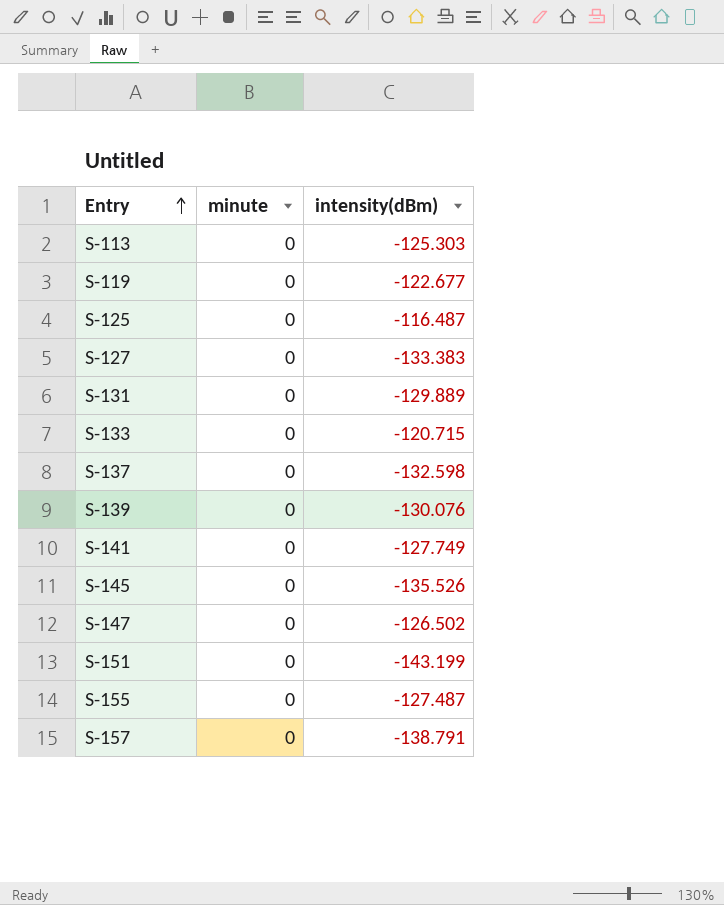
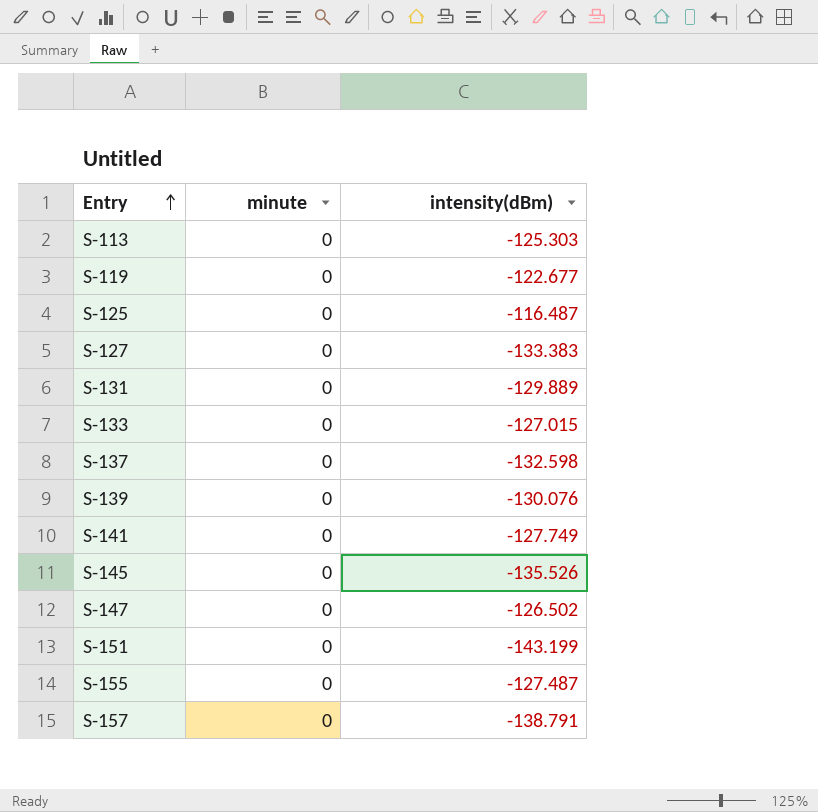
S-133 | intensity(dBm): -120.715 -> -127.015

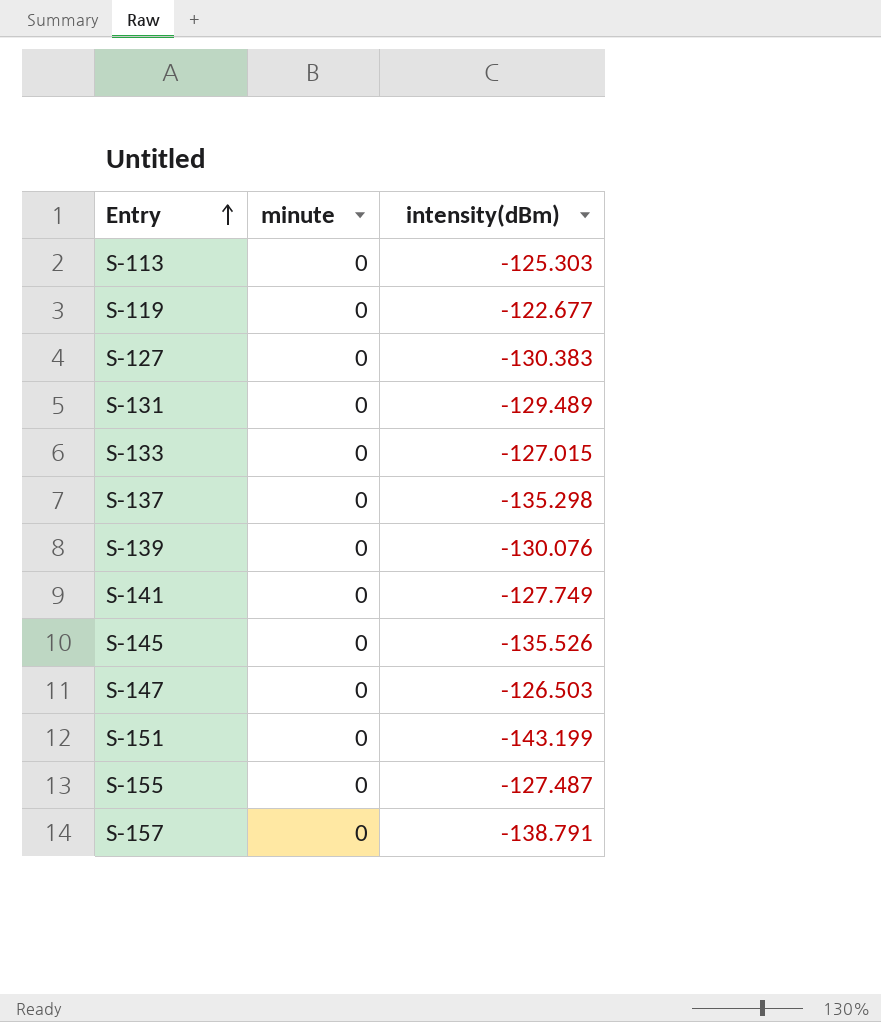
row S-125: 0 | -116.487 -> none
S-127 | intensity(dBm): -133.383 -> -130.383
S-131 | intensity(dBm): -129.889 -> -129.489
S-137 | intensity(dBm): -132.598 -> -135.298
S-147 | intensity(dBm): -126.502 -> -126.503

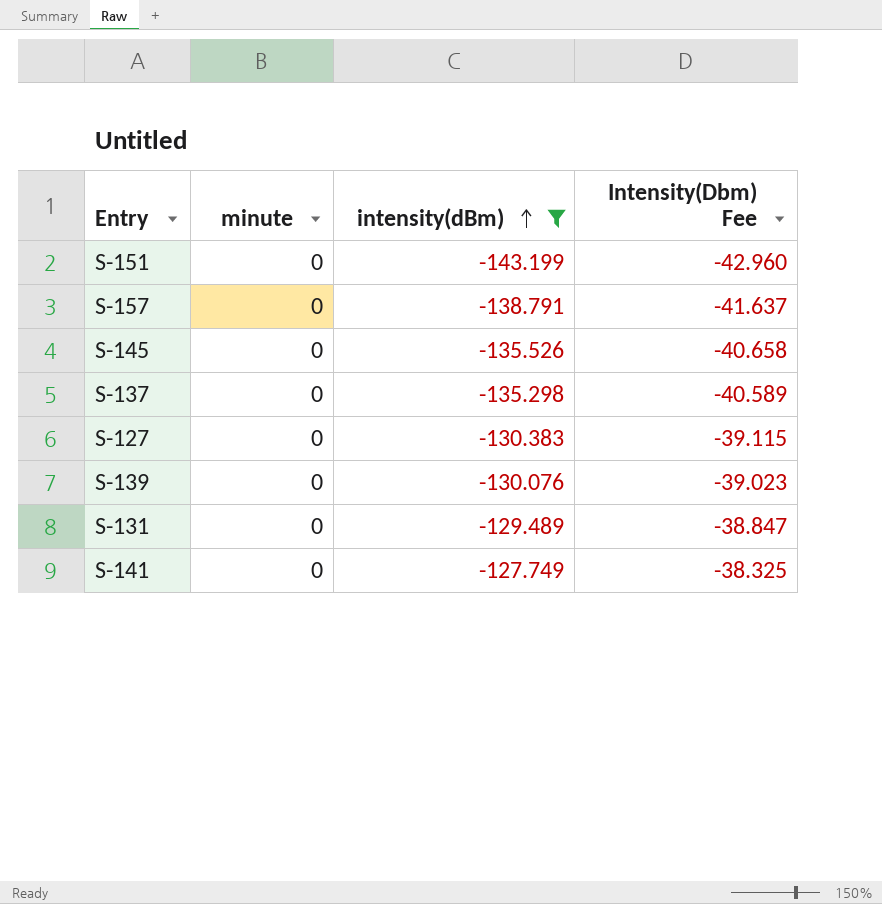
filter: none -> intensity(dBm) <= -127.749
row order: Entry ascending -> intensity(dBm) ascending
column Intensity(Dbm) Fee | formula: none -> [intensity(dBm)] * 0.3

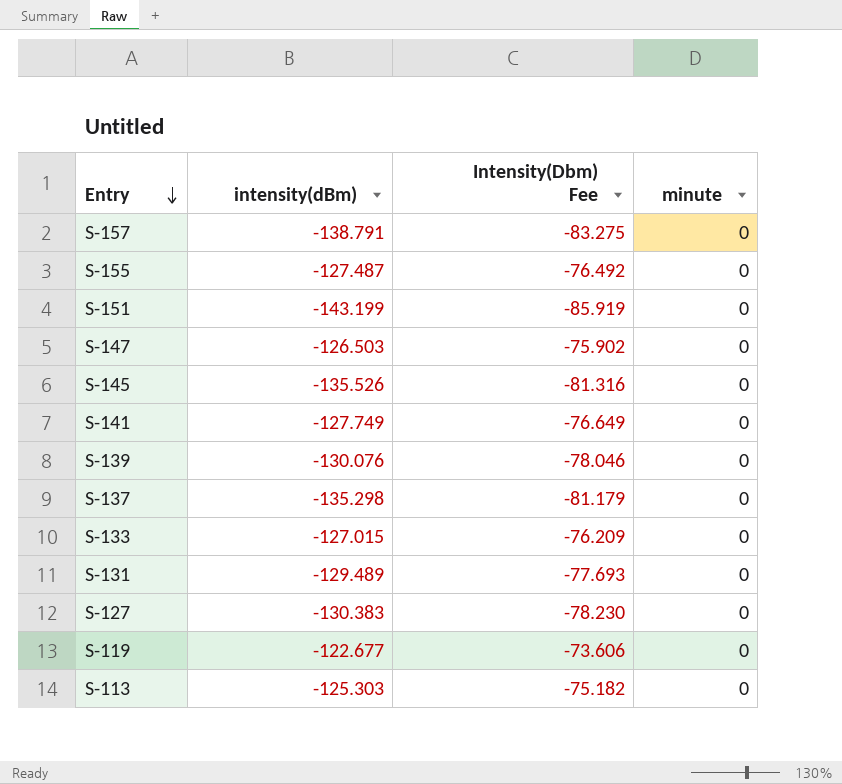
filter: intensity(dBm) <= -127.749 -> none
row order: intensity(dBm) ascending -> Entry descending
column Intensity(Dbm) Fee | formula: [intensity(dBm)] * 0.3 -> [intensity(dBm)] * 0.6
column minute | position: 2 -> 4

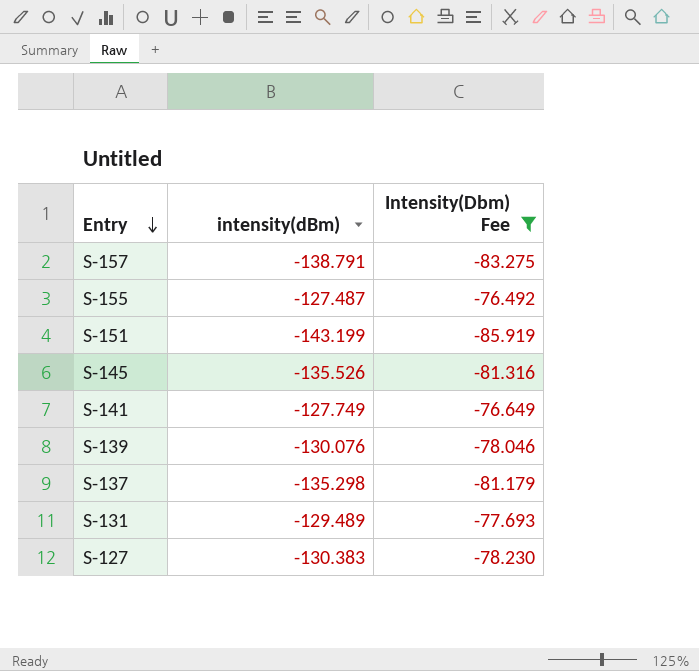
filter: none -> Intensity(Dbm) Fee <= -76.492
column minute | position: 4 -> none

